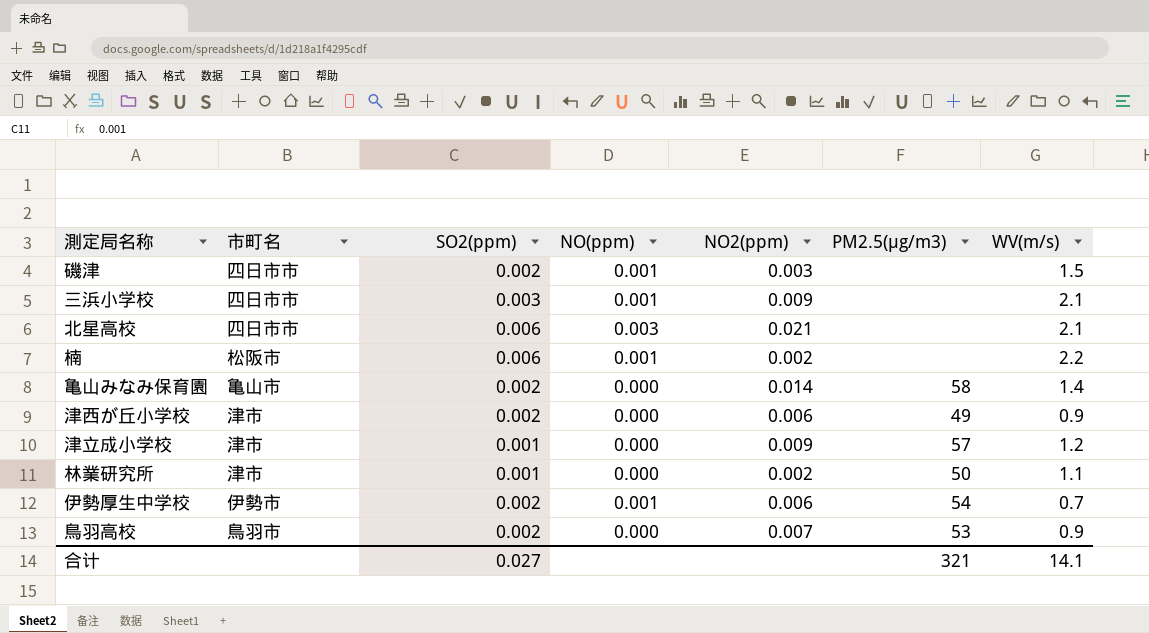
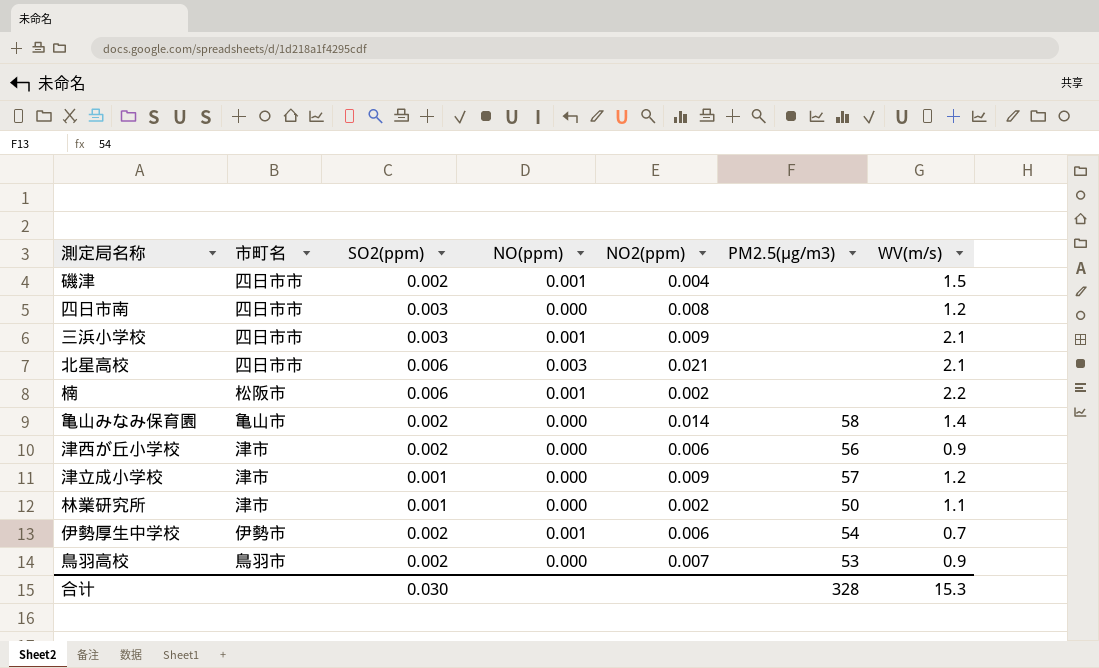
磯津 | NO2(ppm): 0.003 -> 0.004
row 四日市南: none -> 四日市市 | 0.003 | 0.000 | 0.008 | none | 1.2
津西が丘小学校 | PM2.5(μg/m3): 49 -> 56
合计 | SO2(ppm): 0.027 -> 0.030
合计 | PM2.5(μg/m3): 321 -> 328
合计 | WV(m/s): 14.1 -> 15.3

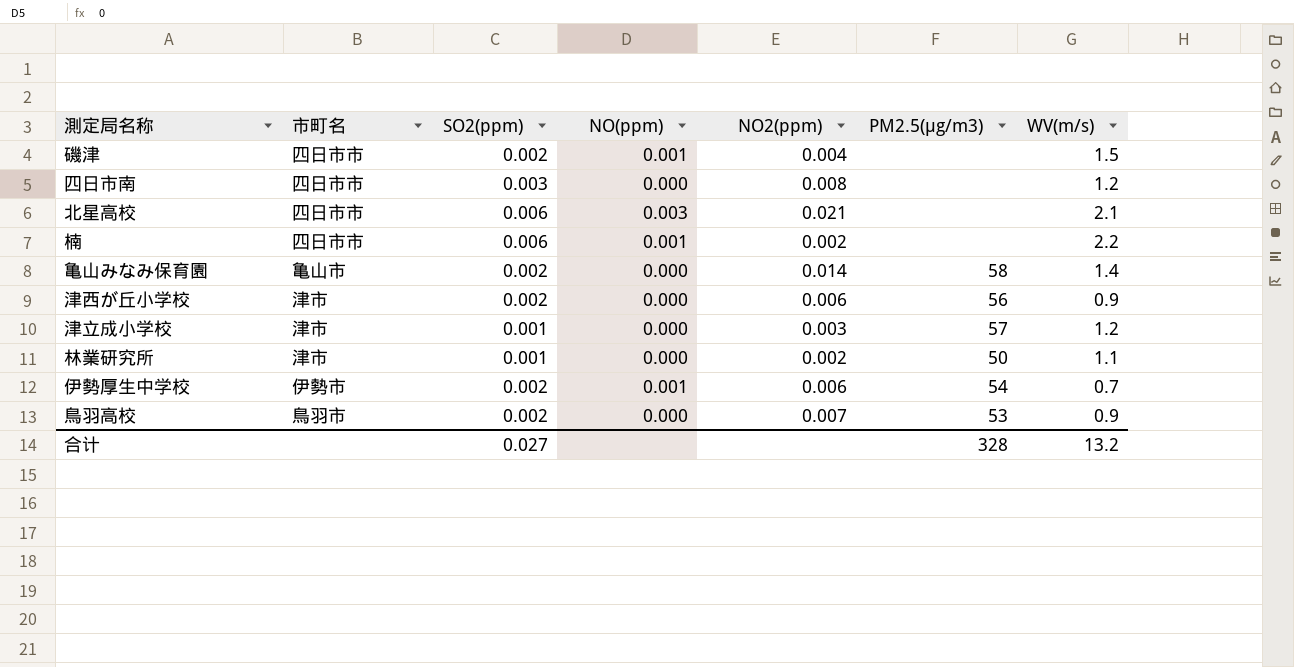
row 三浜小学校: 四日市市 | 0.003 | 0.001 | 0.009 | none | 2.1 -> none
楠 | 市町名: 松阪市 -> 四日市市
津立成小学校 | NO2(ppm): 0.009 -> 0.003
合计 | SO2(ppm): 0.030 -> 0.027
合计 | WV(m/s): 15.3 -> 13.2

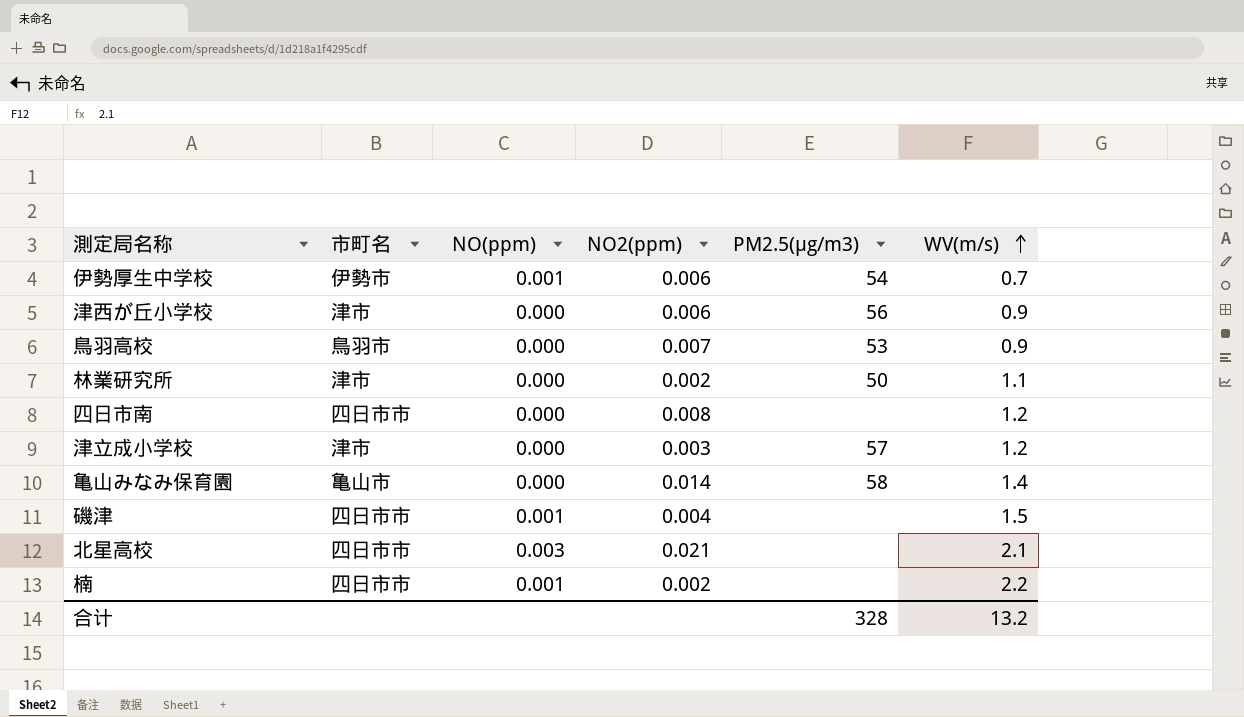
row order: none -> WV(m/s) ascending
column SO2(ppm) | position: 3 -> none

